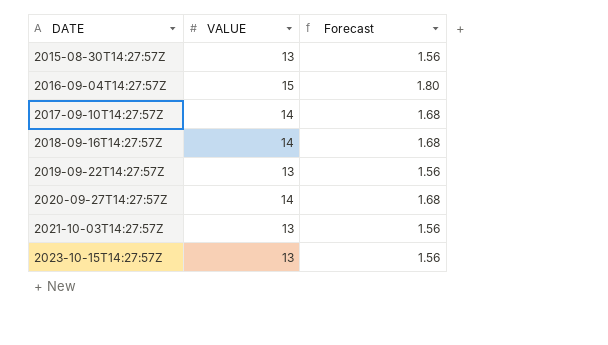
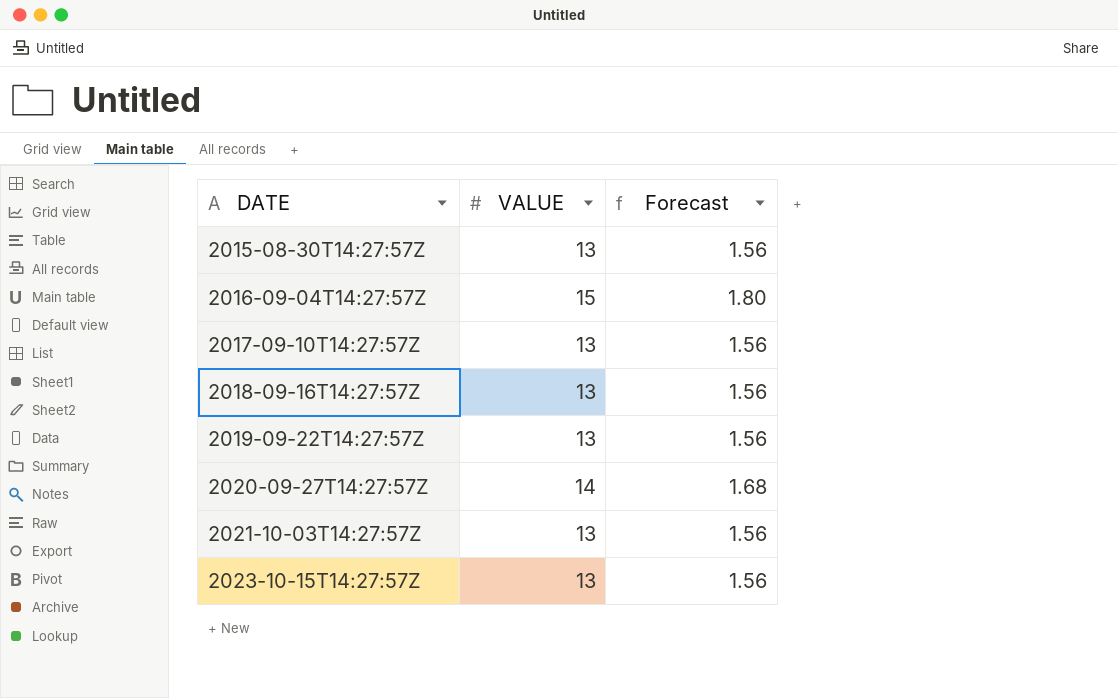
2017-09-10T14:27:57Z | VALUE: 14 -> 13
2017-09-10T14:27:57Z | Forecast: 1.68 -> 1.56
2018-09-16T14:27:57Z | VALUE: 14 -> 13
2018-09-16T14:27:57Z | Forecast: 1.68 -> 1.56

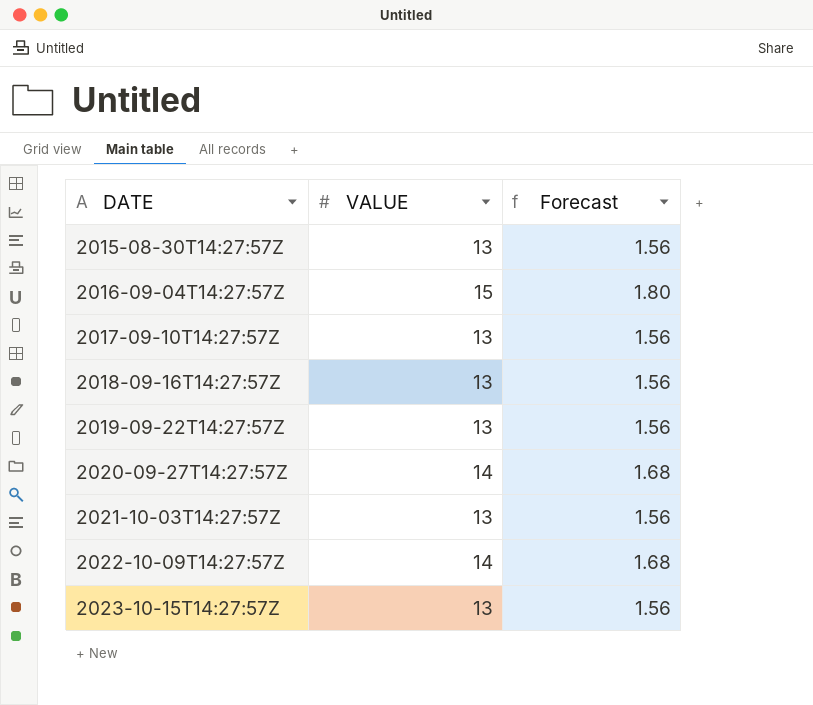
row 2022-10-09T14:27:57Z: none -> 14 | 1.68

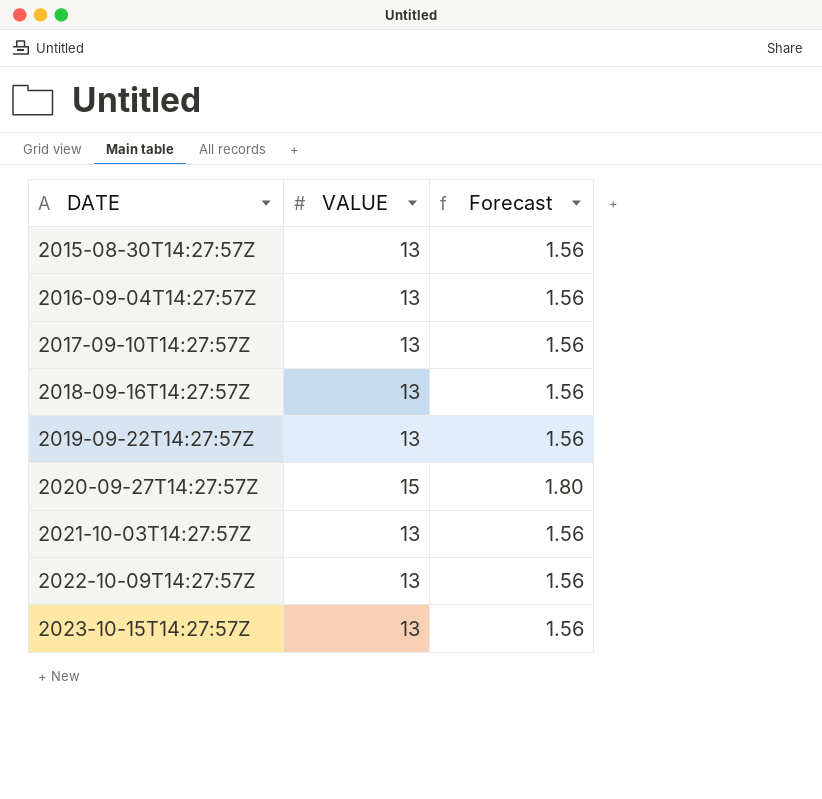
2016-09-04T14:27:57Z | VALUE: 15 -> 13
2016-09-04T14:27:57Z | Forecast: 1.80 -> 1.56
2020-09-27T14:27:57Z | VALUE: 14 -> 15
2020-09-27T14:27:57Z | Forecast: 1.68 -> 1.80
2022-10-09T14:27:57Z | VALUE: 14 -> 13
2022-10-09T14:27:57Z | Forecast: 1.68 -> 1.56

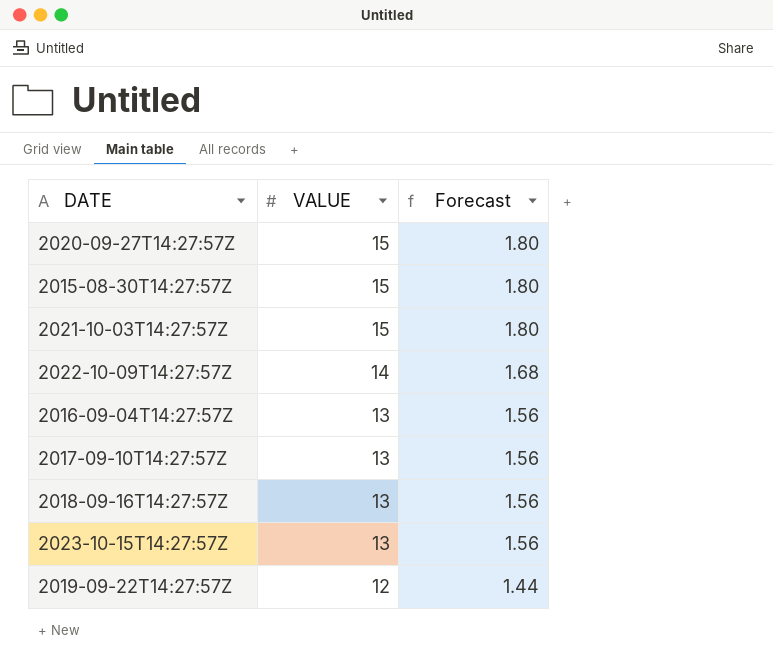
row order: DATE ascending -> VALUE descending
2015-08-30T14:27:57Z | VALUE: 13 -> 15
2015-08-30T14:27:57Z | Forecast: 1.56 -> 1.80
2021-10-03T14:27:57Z | VALUE: 13 -> 15
2021-10-03T14:27:57Z | Forecast: 1.56 -> 1.80
2022-10-09T14:27:57Z | VALUE: 13 -> 14
2022-10-09T14:27:57Z | Forecast: 1.56 -> 1.68
2019-09-22T14:27:57Z | VALUE: 13 -> 12
2019-09-22T14:27:57Z | Forecast: 1.56 -> 1.44

